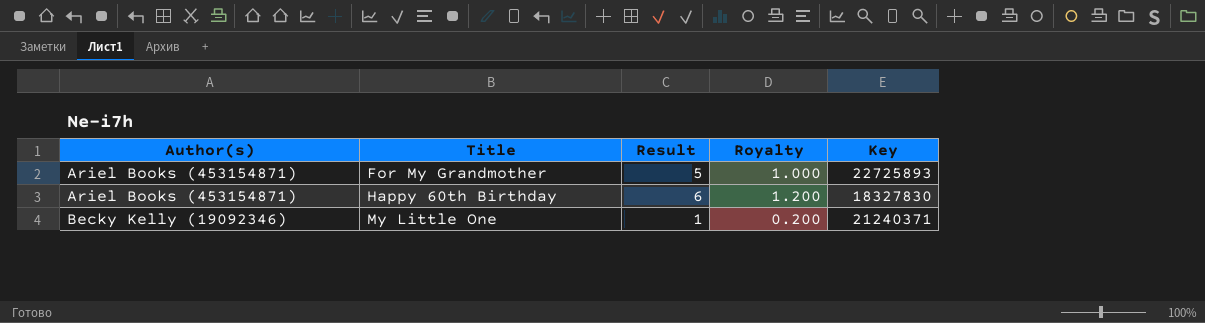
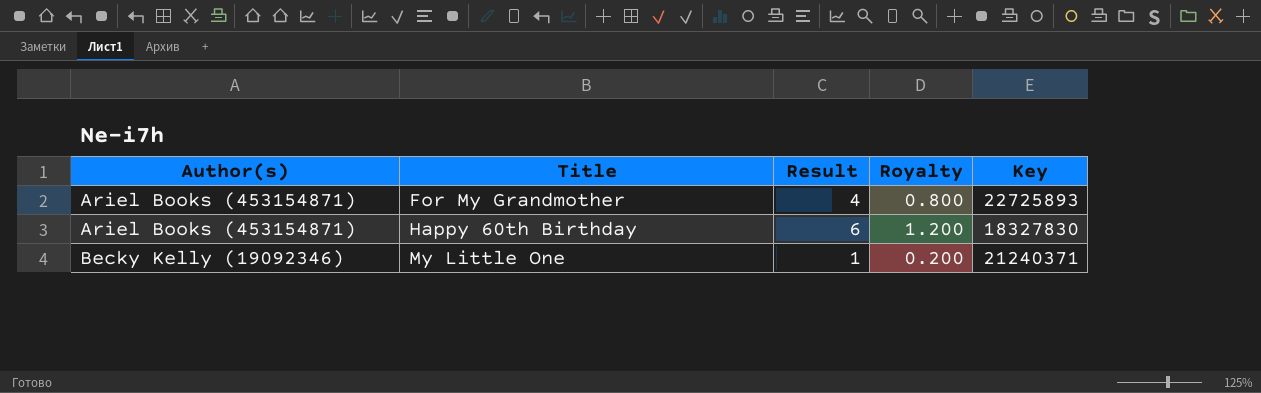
For My Grandmother | Result: 5 -> 4
For My Grandmother | Royalty: 1.000 -> 0.800

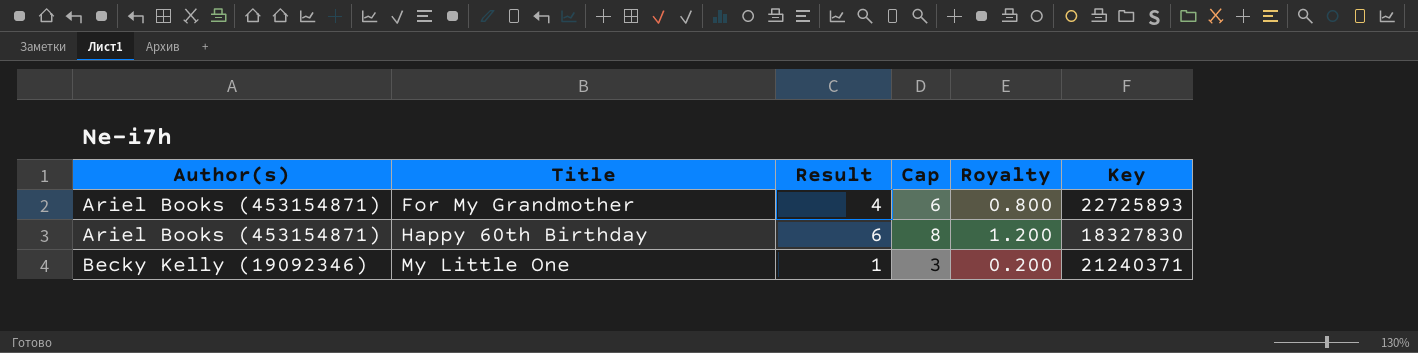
column Cap | formula: none -> [Result] + 2

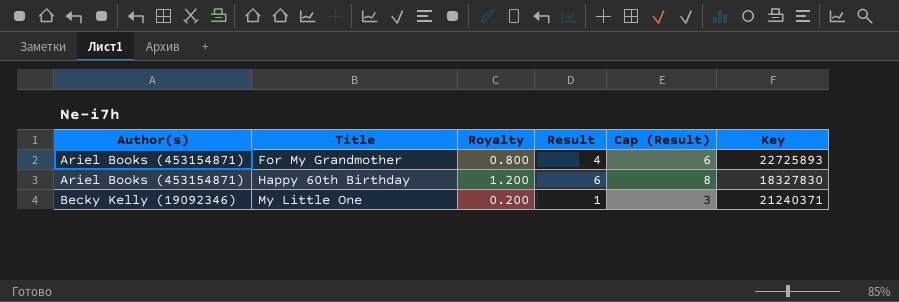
column Royalty | position: 5 -> 3
column name: Cap -> Cap (Result)

